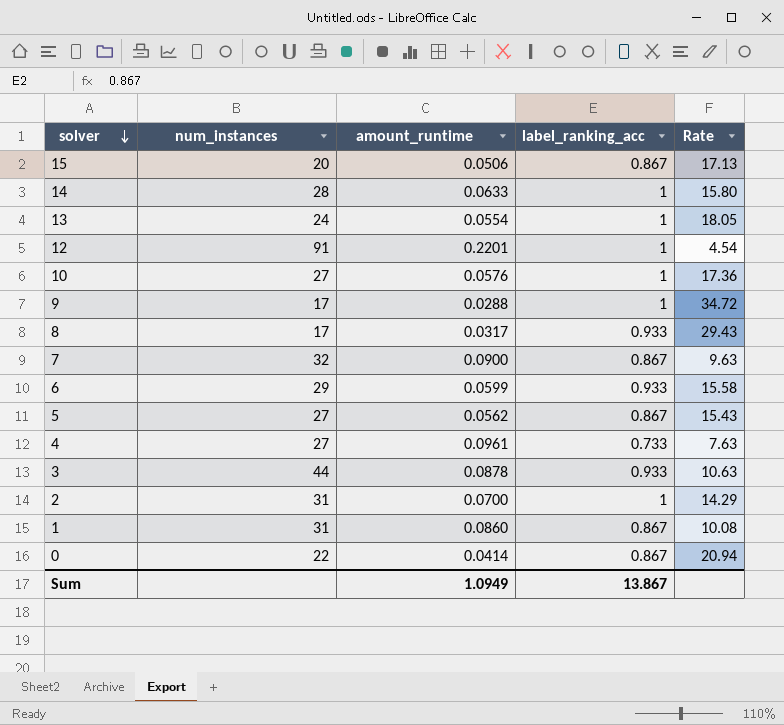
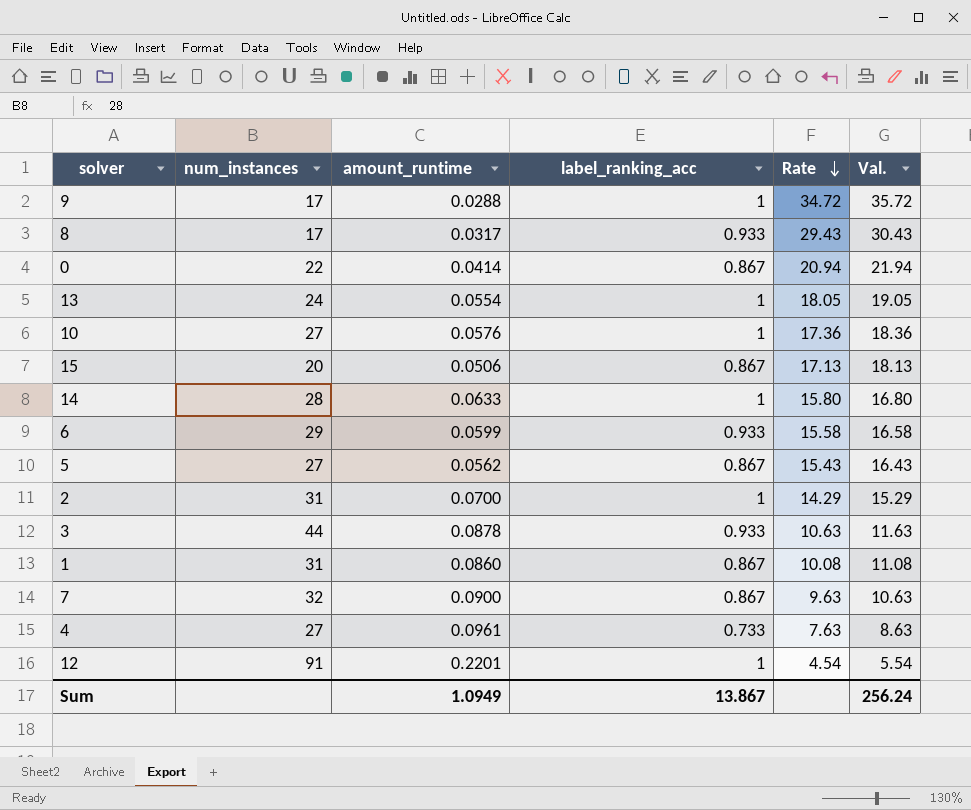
row order: solver descending -> Rate descending
column Val. | formula: none -> [Rate] + 1

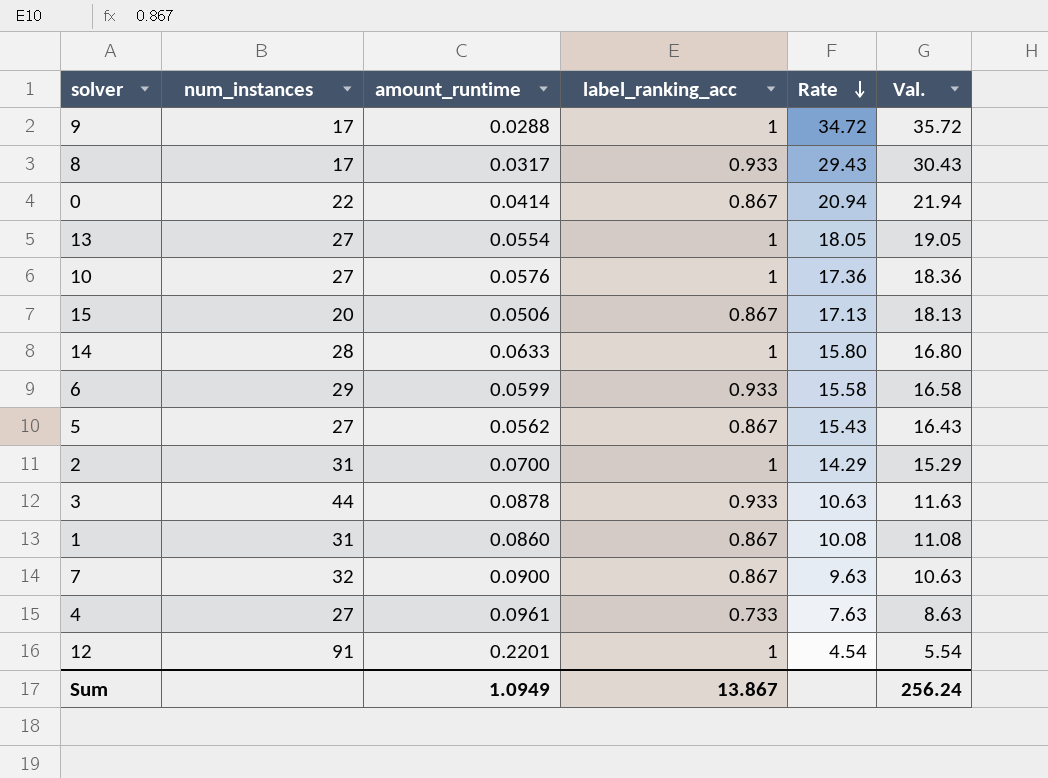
13 | num_instances: 24 -> 27

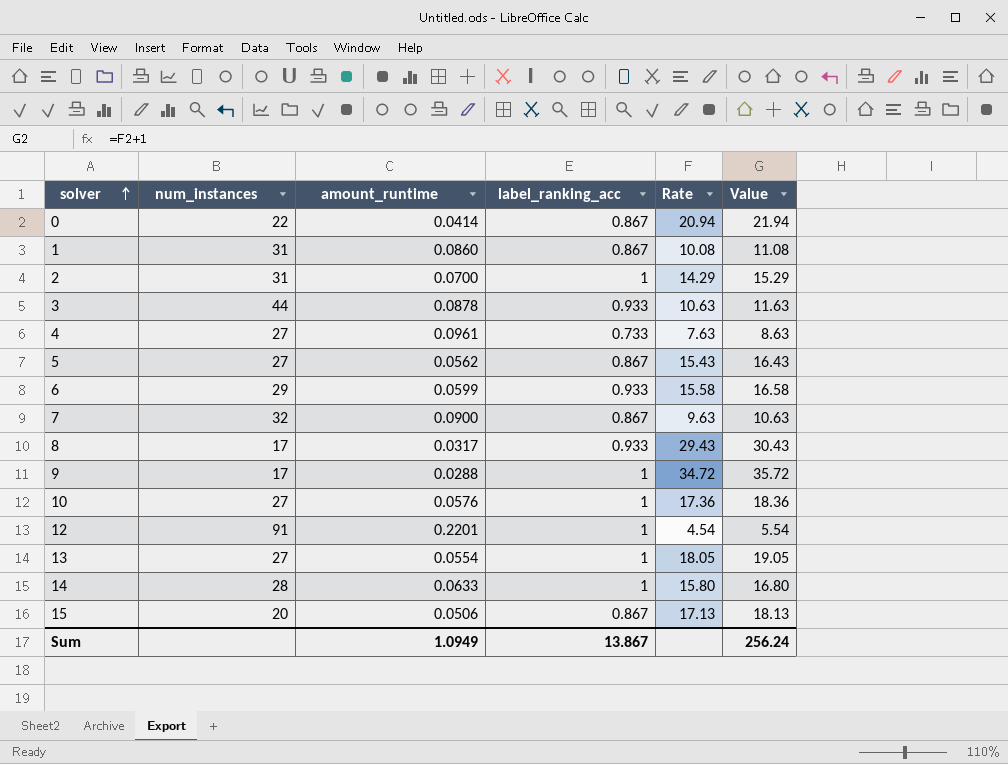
row order: Rate descending -> solver ascending
column name: Val. -> Value

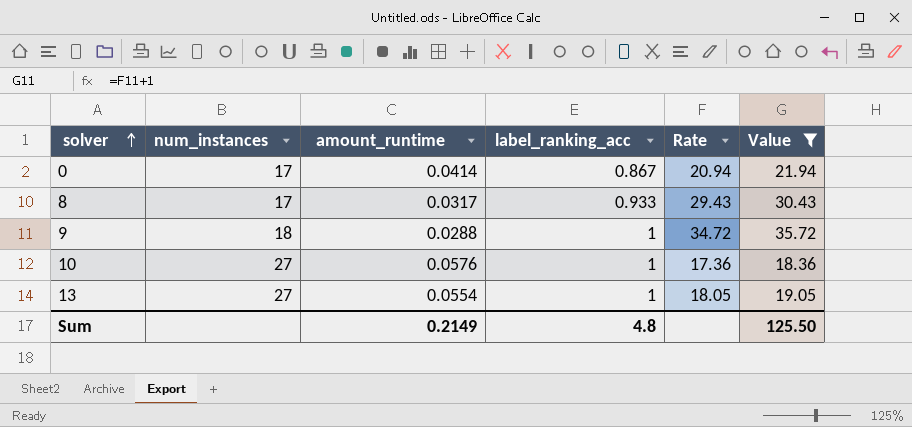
filter: none -> Value >= 18.36
0 | num_instances: 22 -> 17
9 | num_instances: 17 -> 18
Sum | amount_runtime: 1.0949 -> 0.2149
Sum | label_ranking_acc: 13.867 -> 4.8
Sum | Value: 256.24 -> 125.50

